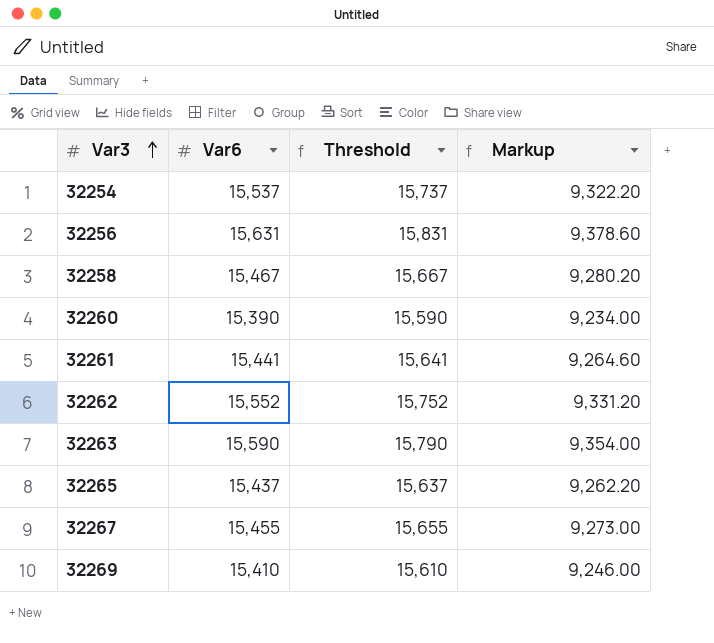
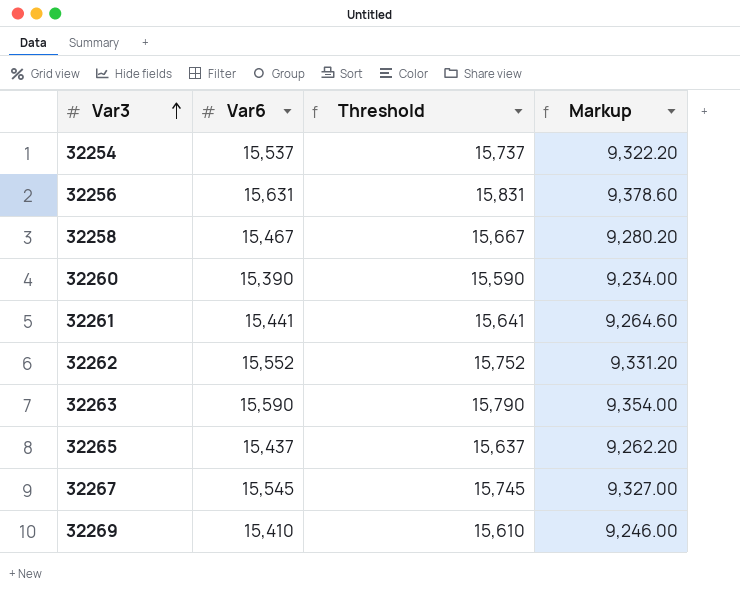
32267 | Var6: 15,455 -> 15,545
32267 | Threshold: 15,655 -> 15,745
32267 | Markup: 9,273.00 -> 9,327.00

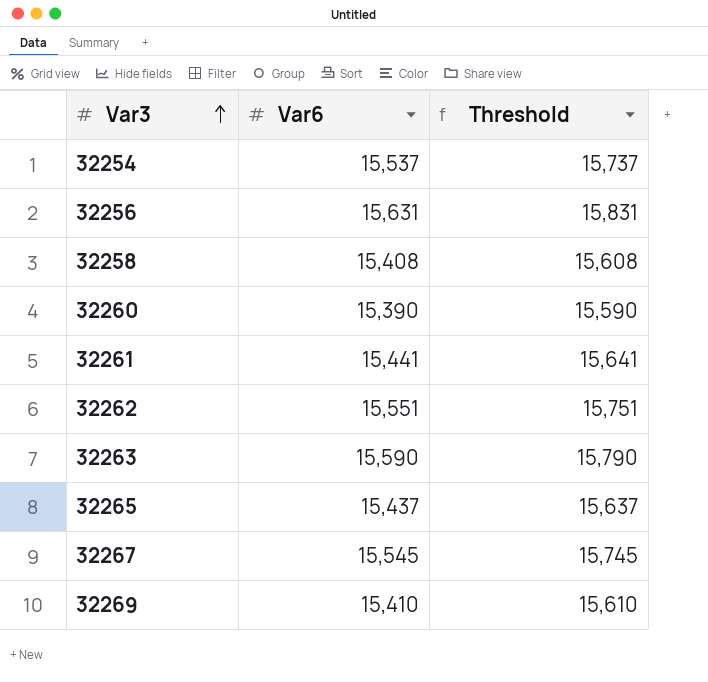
column Markup | formula: [Var6] * 0.6 -> none
32258 | Var6: 15,467 -> 15,408
32258 | Threshold: 15,667 -> 15,608
32262 | Var6: 15,552 -> 15,551
32262 | Threshold: 15,752 -> 15,751

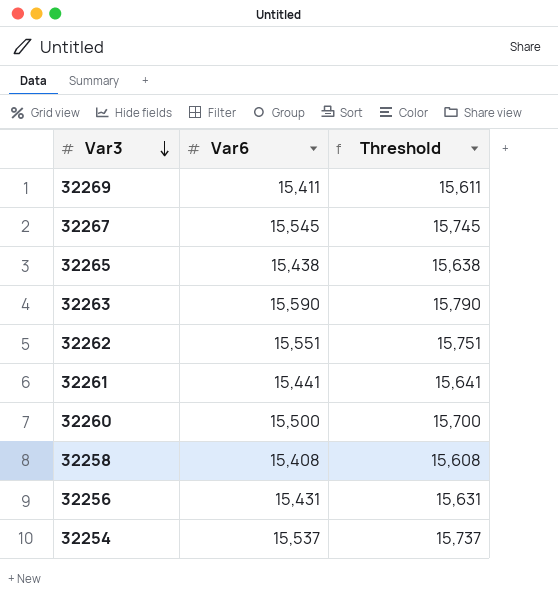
row order: Var3 ascending -> Var3 descending
32269 | Var6: 15,410 -> 15,411
32269 | Threshold: 15,610 -> 15,611
32265 | Var6: 15,437 -> 15,438
32265 | Threshold: 15,637 -> 15,638
32260 | Var6: 15,390 -> 15,500
32260 | Threshold: 15,590 -> 15,700
32256 | Var6: 15,631 -> 15,431
32256 | Threshold: 15,831 -> 15,631

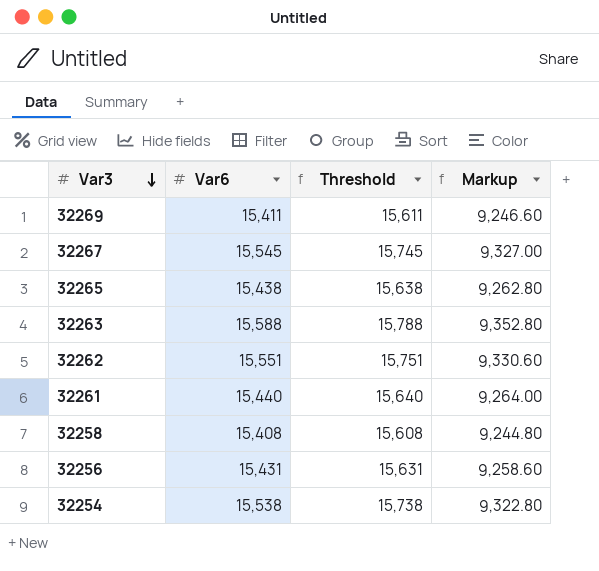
column Markup | formula: none -> [Var6] * 0.6
row 32260: 15,500 | 15,700 -> none
32263 | Var6: 15,590 -> 15,588
32263 | Threshold: 15,790 -> 15,788
32261 | Var6: 15,441 -> 15,440
32261 | Threshold: 15,641 -> 15,640
32254 | Var6: 15,537 -> 15,538
32254 | Threshold: 15,737 -> 15,738

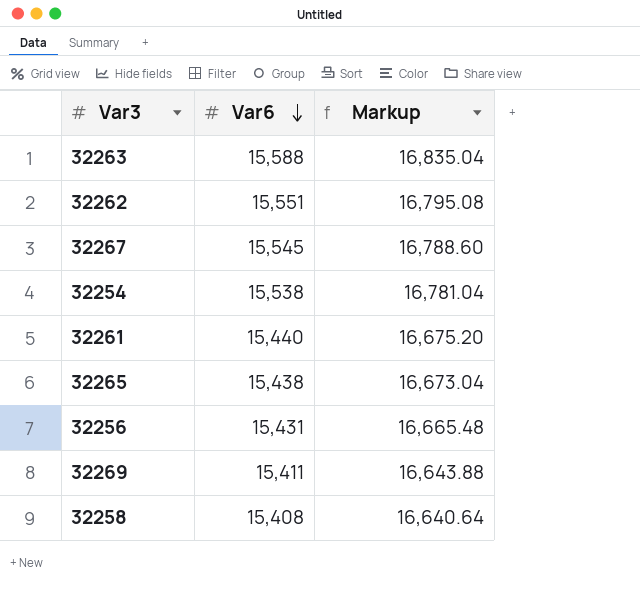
row order: Var3 descending -> Var6 descending
column Threshold | formula: [Var6] + 200 -> none
column Markup | formula: [Var6] * 0.6 -> [Var6] * 1.08

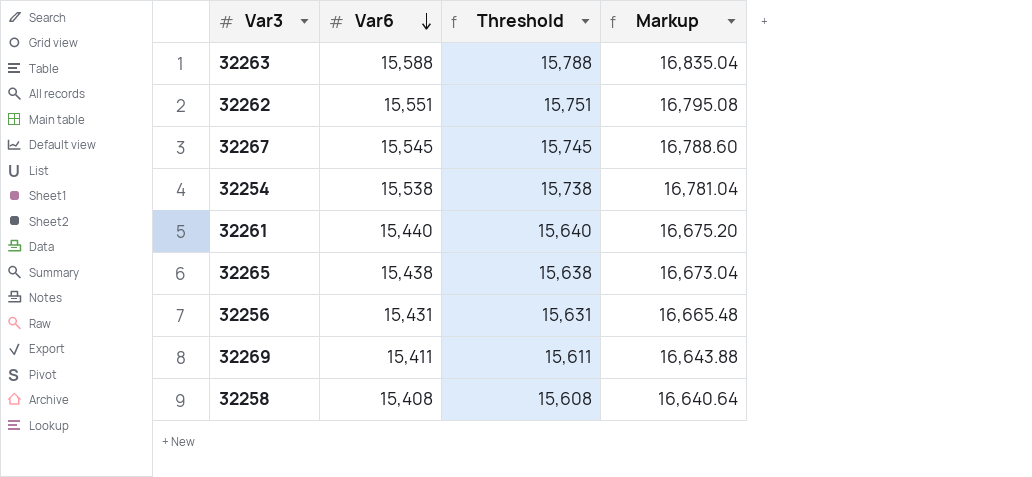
column Threshold | formula: none -> [Var6] + 200

